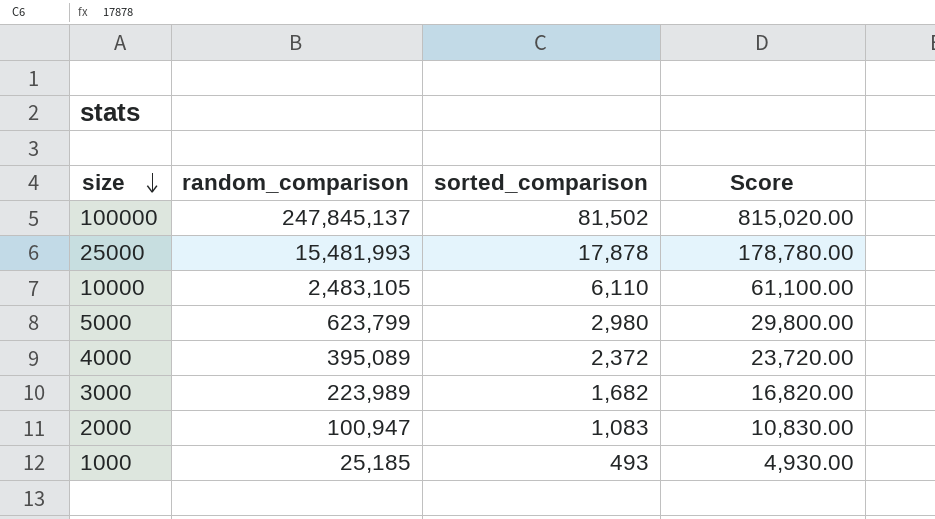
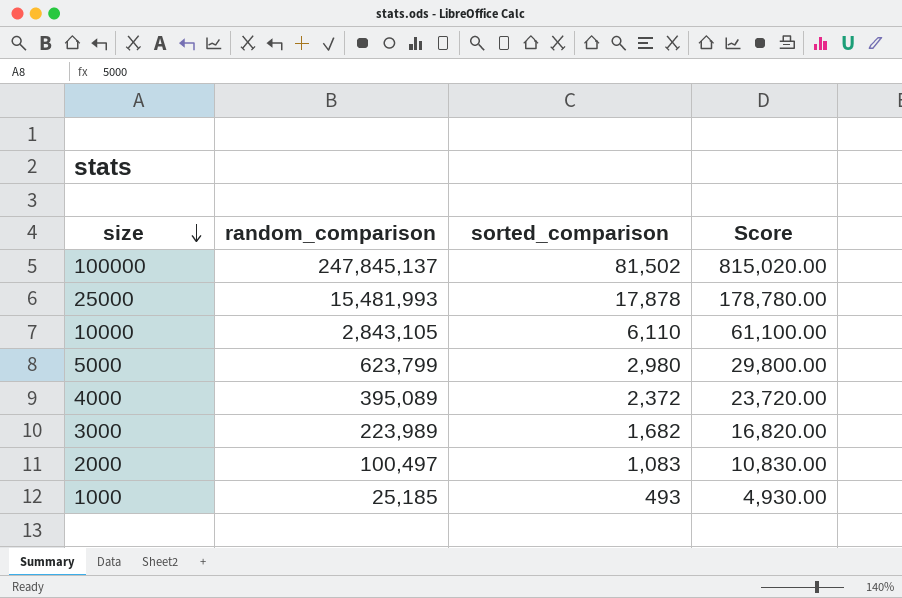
10000 | random_comparison: 2,483,105 -> 2,843,105
2000 | random_comparison: 100,947 -> 100,497

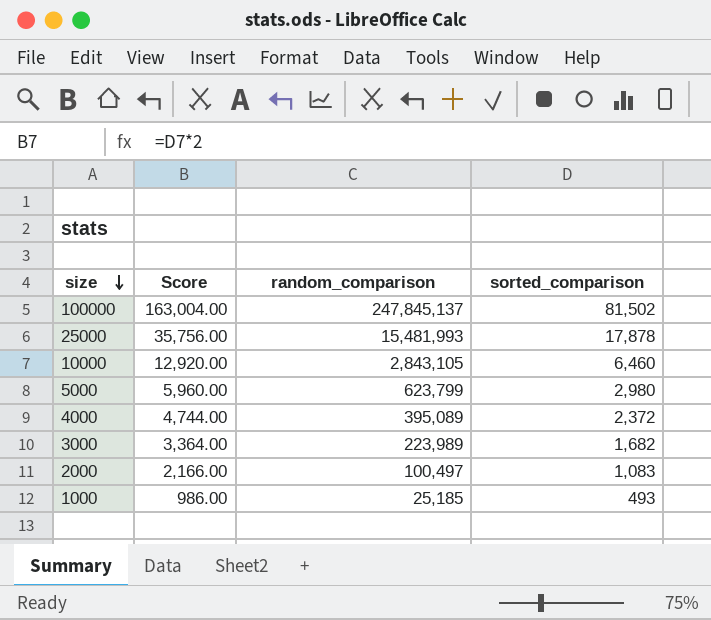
column Score | formula: [sorted_comparison] * 10 -> [sorted_comparison] * 2
column Score | position: 4 -> 2
10000 | sorted_comparison: 6,110 -> 6,460

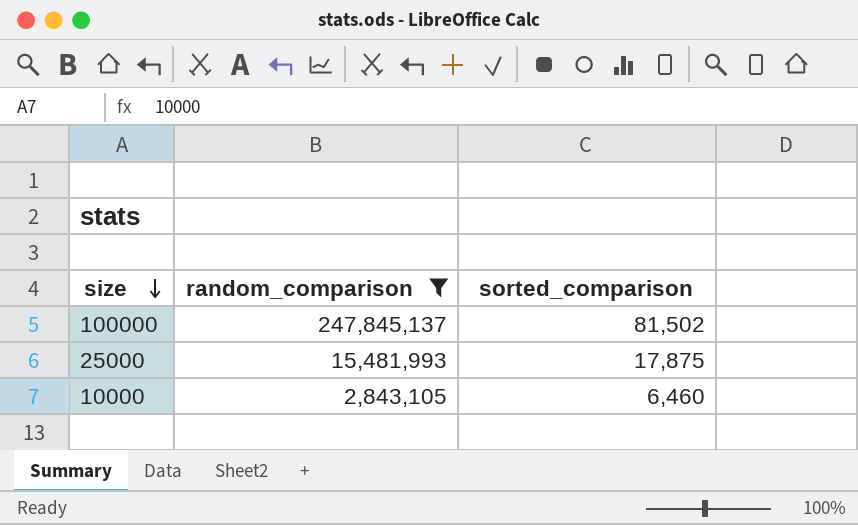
filter: none -> random_comparison >= 2,843,105
column Score | formula: [sorted_comparison] * 2 -> none
25000 | sorted_comparison: 17,878 -> 17,875

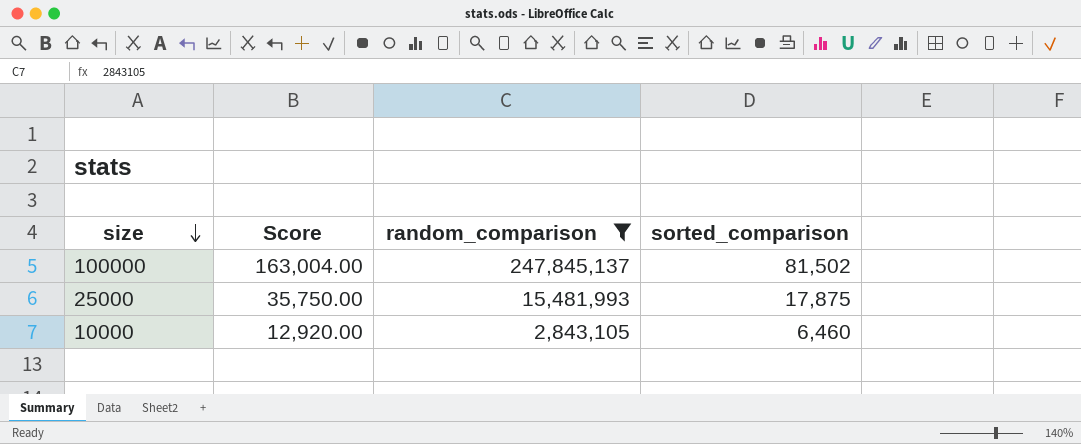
column Score | formula: none -> [sorted_comparison] * 2

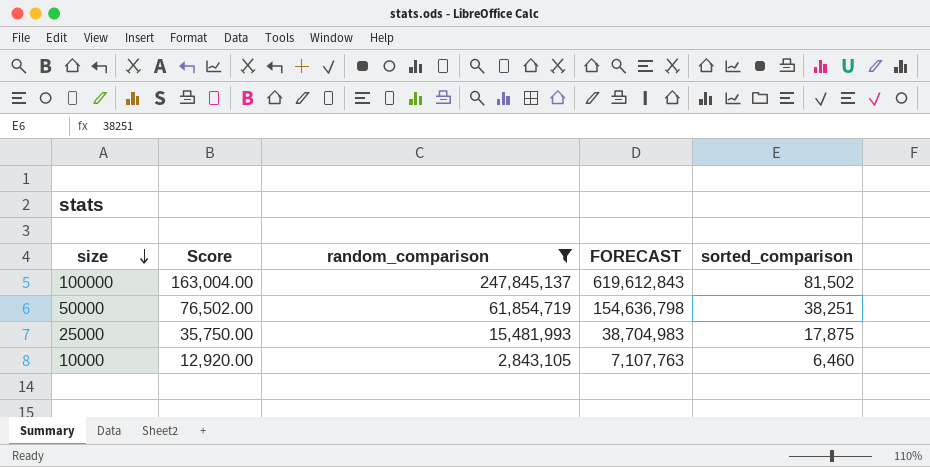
column FORECAST | formula: none -> [random_comparison] * 2.5
row 50000: none -> 76,502.00 | 61,854,719 | 154,636,798 | 38,251

